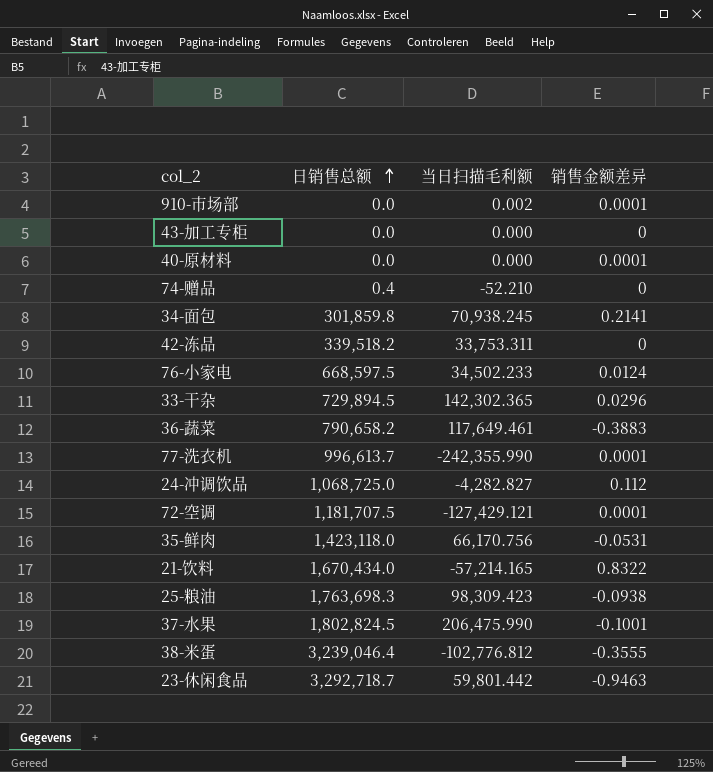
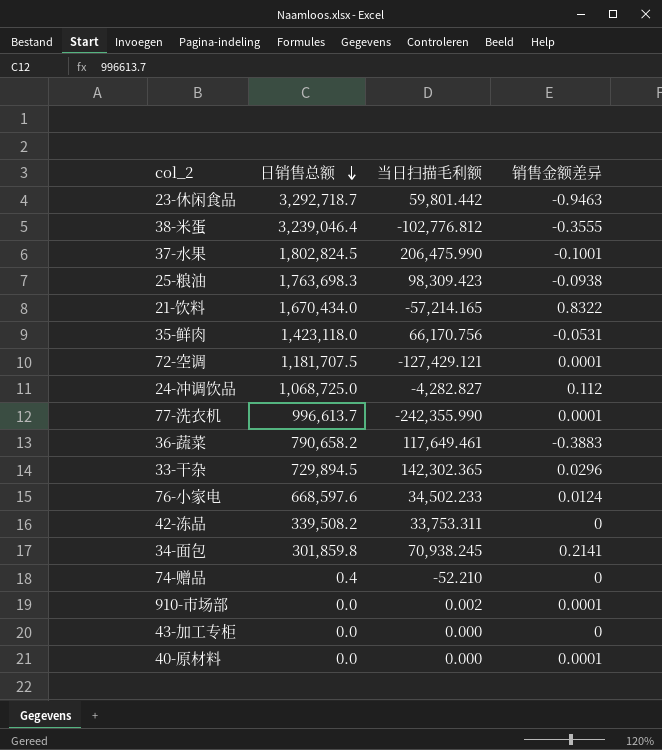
row order: 日销售总额 ascending -> 日销售总额 descending
76-小家电 | 日销售总额: 668,597.5 -> 668,597.6
42-冻品 | 日销售总额: 339,518.2 -> 339,508.2

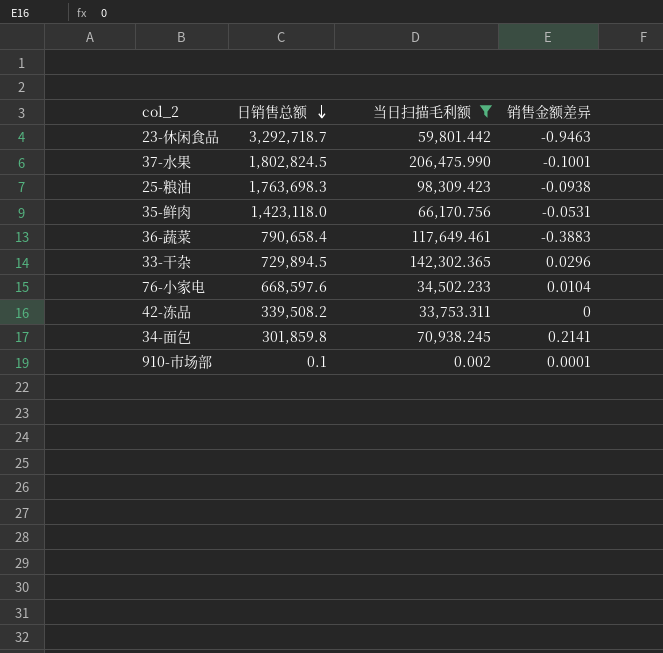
filter: none -> 当日扫描毛利额 >= 0.002
36-蔬菜 | 日销售总额: 790,658.2 -> 790,658.4
76-小家电 | 销售金额差异: 0.0124 -> 0.0104
910-市场部 | 日销售总额: 0.0 -> 0.1

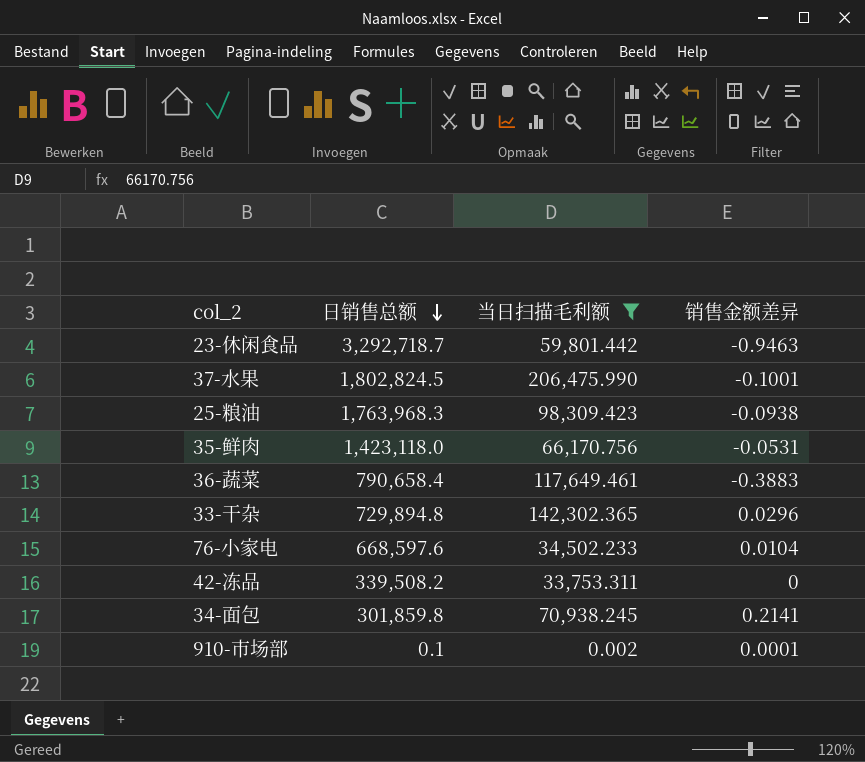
25-粮油 | 日销售总额: 1,763,698.3 -> 1,763,968.3
33-干杂 | 日销售总额: 729,894.5 -> 729,894.8

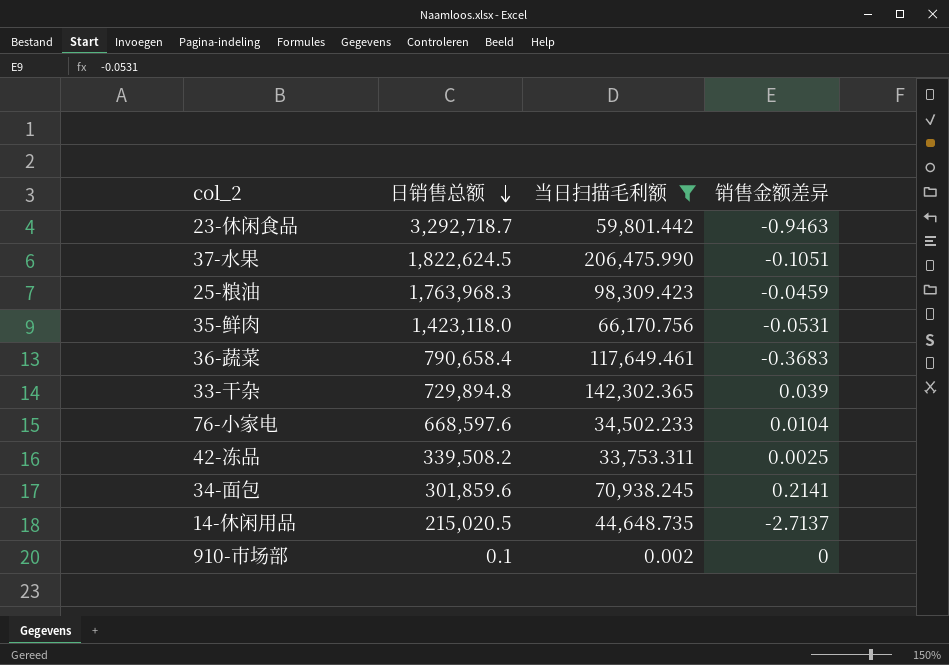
37-水果 | 日销售总额: 1,802,824.5 -> 1,822,624.5
37-水果 | 销售金额差异: -0.1001 -> -0.1051
25-粮油 | 销售金额差异: -0.0938 -> -0.0459
36-蔬菜 | 销售金额差异: -0.3883 -> -0.3683
33-干杂 | 销售金额差异: 0.0296 -> 0.039
42-冻品 | 销售金额差异: 0 -> 0.0025
34-面包 | 日销售总额: 301,859.8 -> 301,859.6
row 14-休闲用品: none -> 215,020.5 | 44,648.735 | -2.7137
910-市场部 | 销售金额差异: 0.0001 -> 0

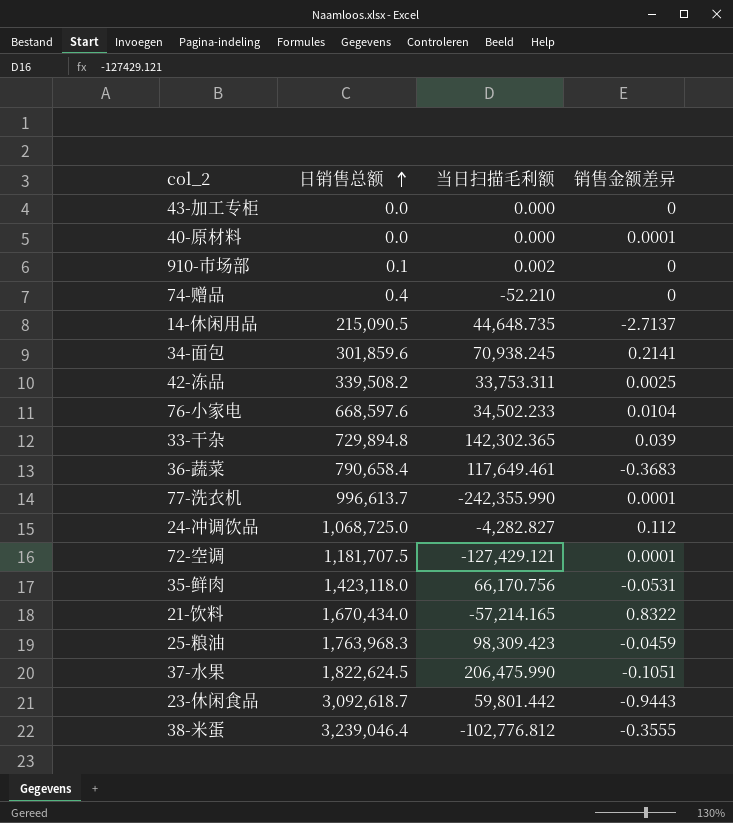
filter: 当日扫描毛利额 >= 0.002 -> none
row order: 日销售总额 descending -> 日销售总额 ascending
14-休闲用品 | 日销售总额: 215,020.5 -> 215,090.5
23-休闲食品 | 日销售总额: 3,292,718.7 -> 3,092,618.7
23-休闲食品 | 销售金额差异: -0.9463 -> -0.9443

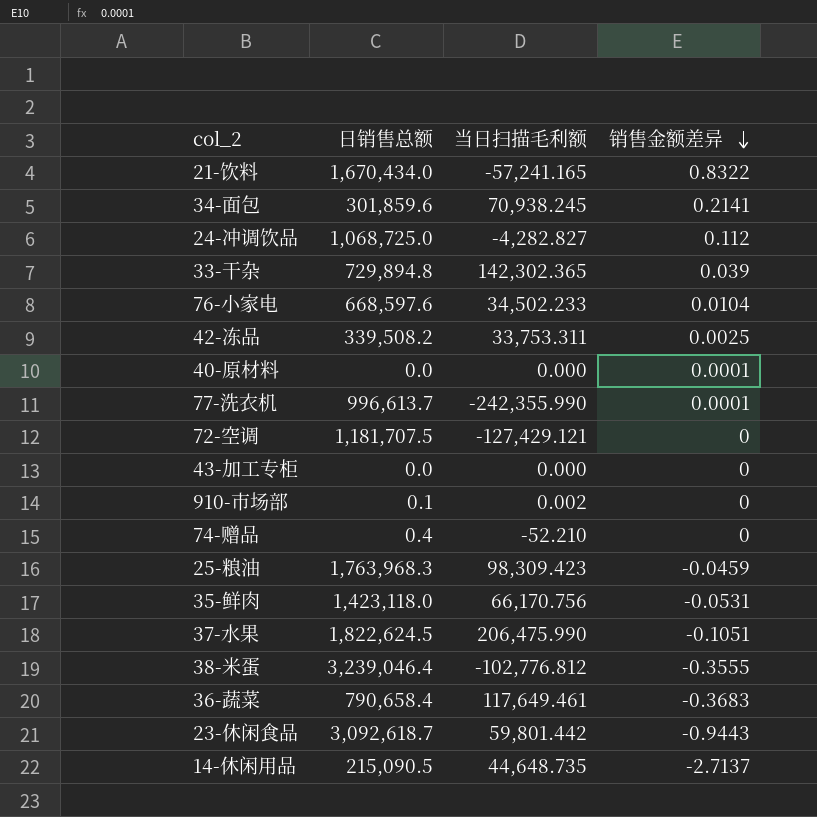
row order: 日销售总额 ascending -> 销售金额差异 descending
21-饮料 | 当日扫描毛利额: -57,214.165 -> -57,241.165
72-空调 | 销售金额差异: 0.0001 -> 0

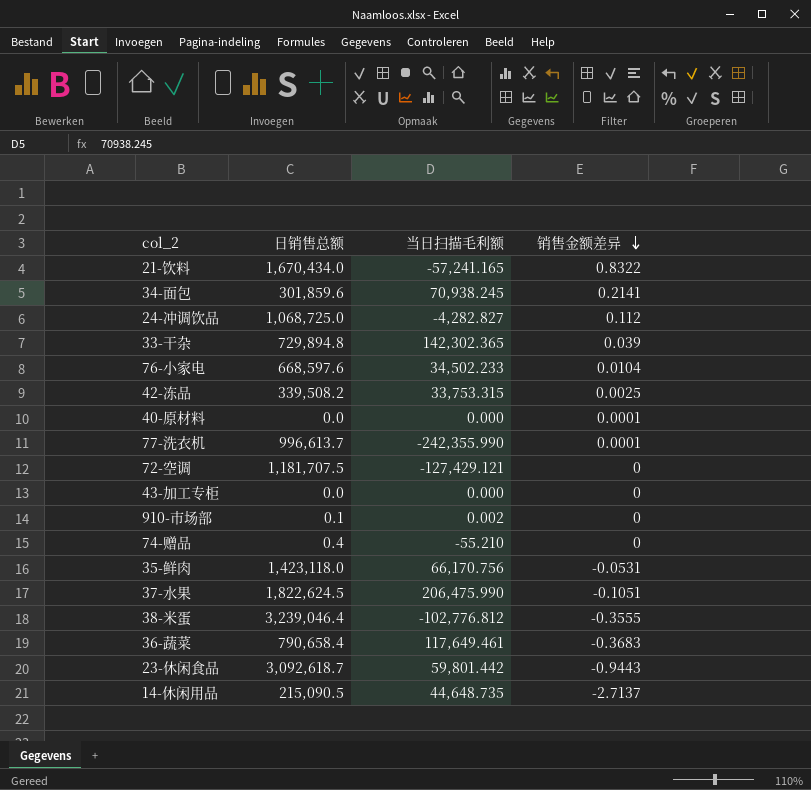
row 25-粮油: 1,763,968.3 | 98,309.423 | -0.0459 -> none
42-冻品 | 当日扫描毛利额: 33,753.311 -> 33,753.315
74-赠品 | 当日扫描毛利额: -52.210 -> -55.210

